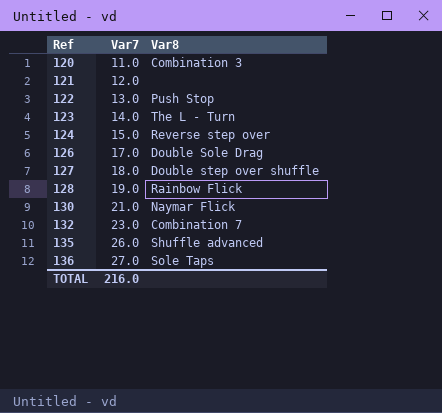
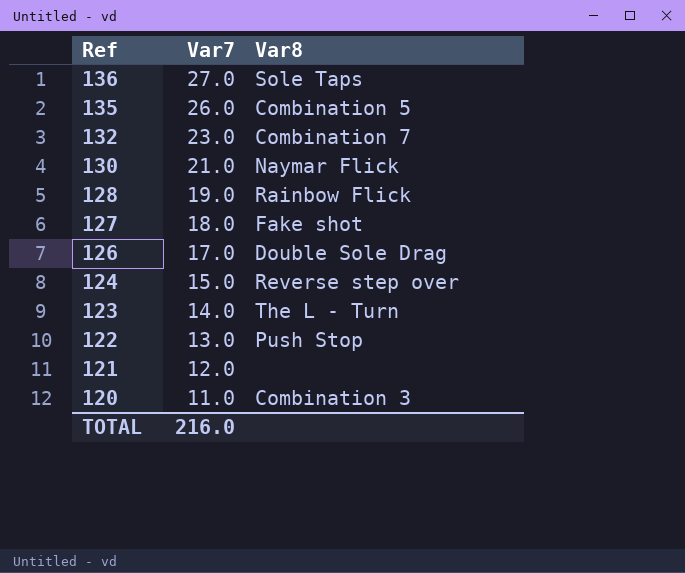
row order: Ref ascending -> Ref descending
135 | Var8: Shuffle advanced -> Combination 5
127 | Var8: Double step over shuffle -> Fake shot

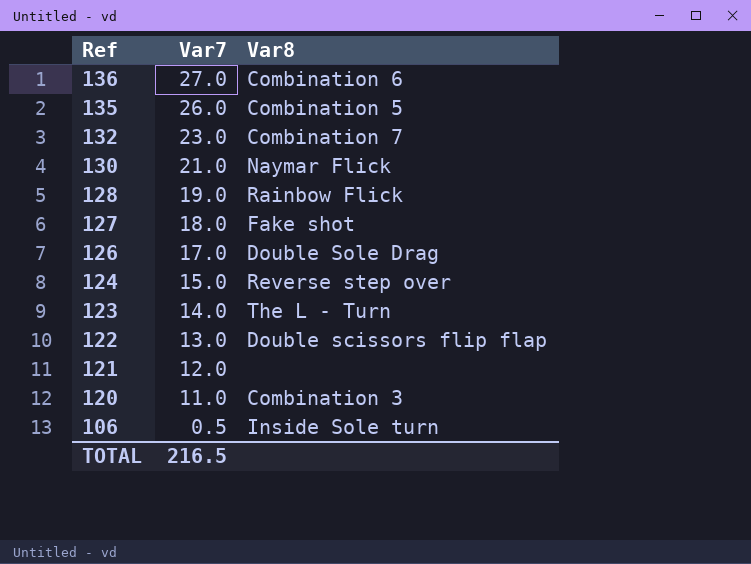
136 | Var8: Sole Taps -> Combination 6
122 | Var8: Push Stop -> Double scissors flip flap
row 106: none -> 0.5 | Inside Sole turn
TOTAL | Var7: 216.0 -> 216.5

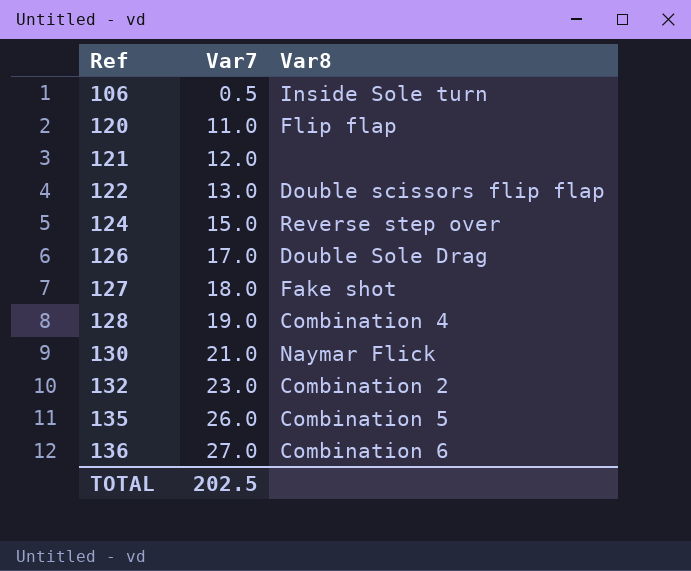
row order: Ref descending -> Ref ascending
row 123: 14.0 | The L - Turn -> none
120 | Var8: Combination 3 -> Flip flap
128 | Var8: Rainbow Flick -> Combination 4
132 | Var8: Combination 7 -> Combination 2
TOTAL | Var7: 216.5 -> 202.5

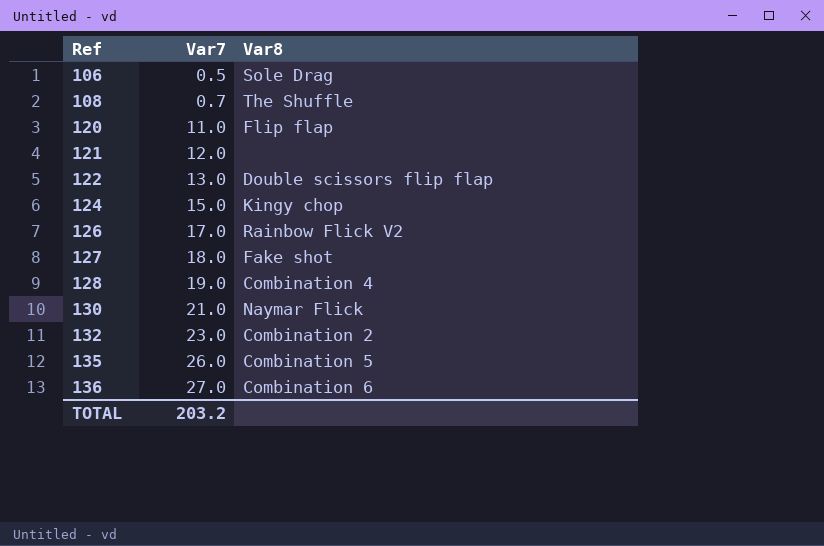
106 | Var8: Inside Sole turn -> Sole Drag
row 108: none -> 0.7 | The Shuffle
124 | Var8: Reverse step over -> Kingy chop
126 | Var8: Double Sole Drag -> Rainbow Flick V2
TOTAL | Var7: 202.5 -> 203.2

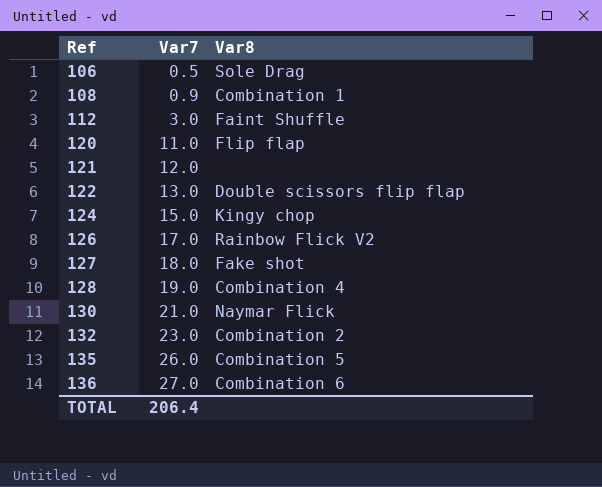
108 | Var7: 0.7 -> 0.9
108 | Var8: The Shuffle -> Combination 1
row 112: none -> 3.0 | Faint Shuffle
TOTAL | Var7: 203.2 -> 206.4

